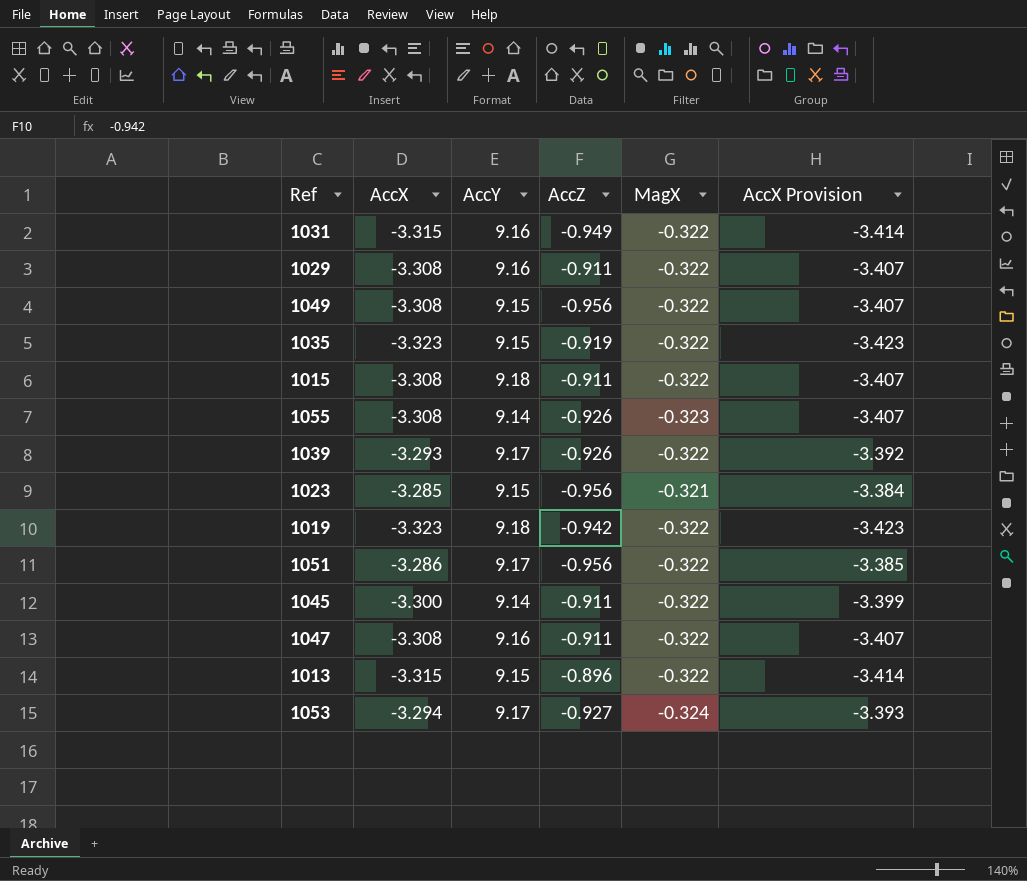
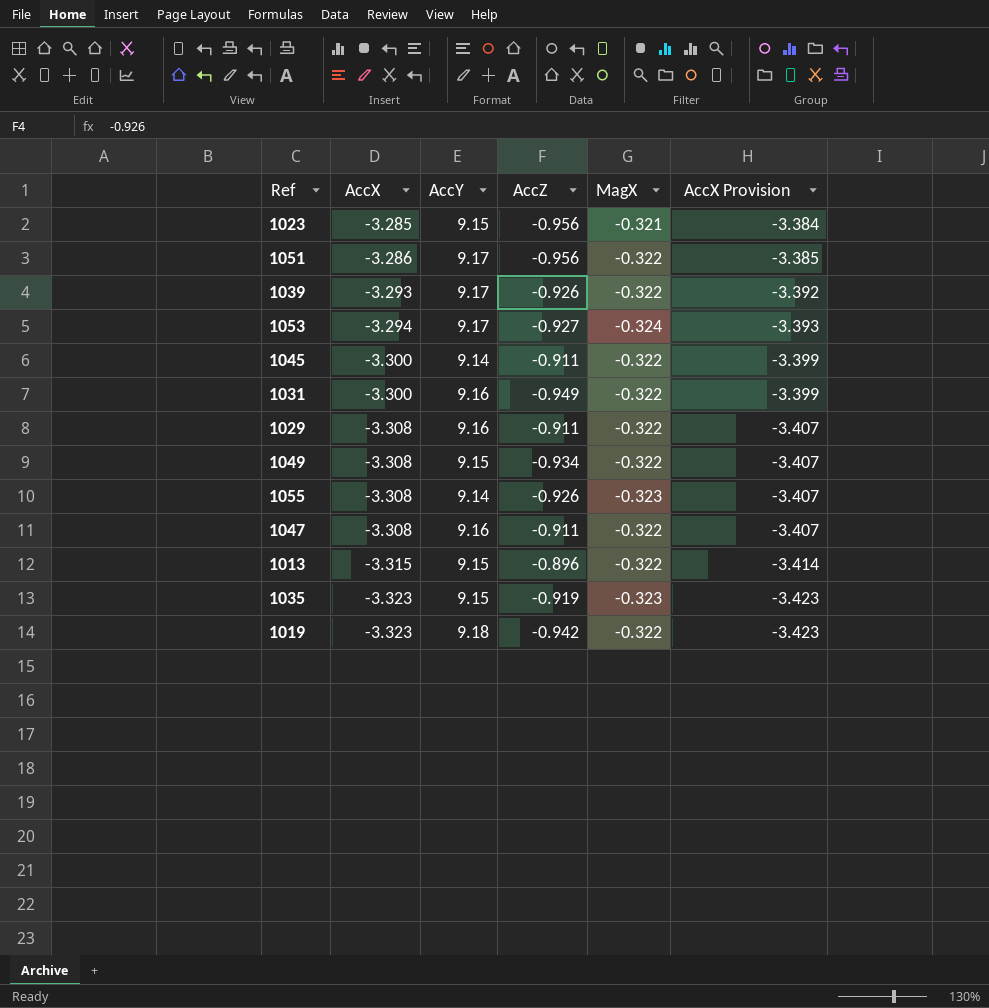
row order: none -> AccX descending
row 1015: -3.308 | 9.18 | -0.911 | -0.322 | -3.407 -> none
1031 | AccX: -3.315 -> -3.300
1031 | AccX Provision: -3.414 -> -3.399
1049 | AccZ: -0.956 -> -0.934
1035 | MagX: -0.322 -> -0.323

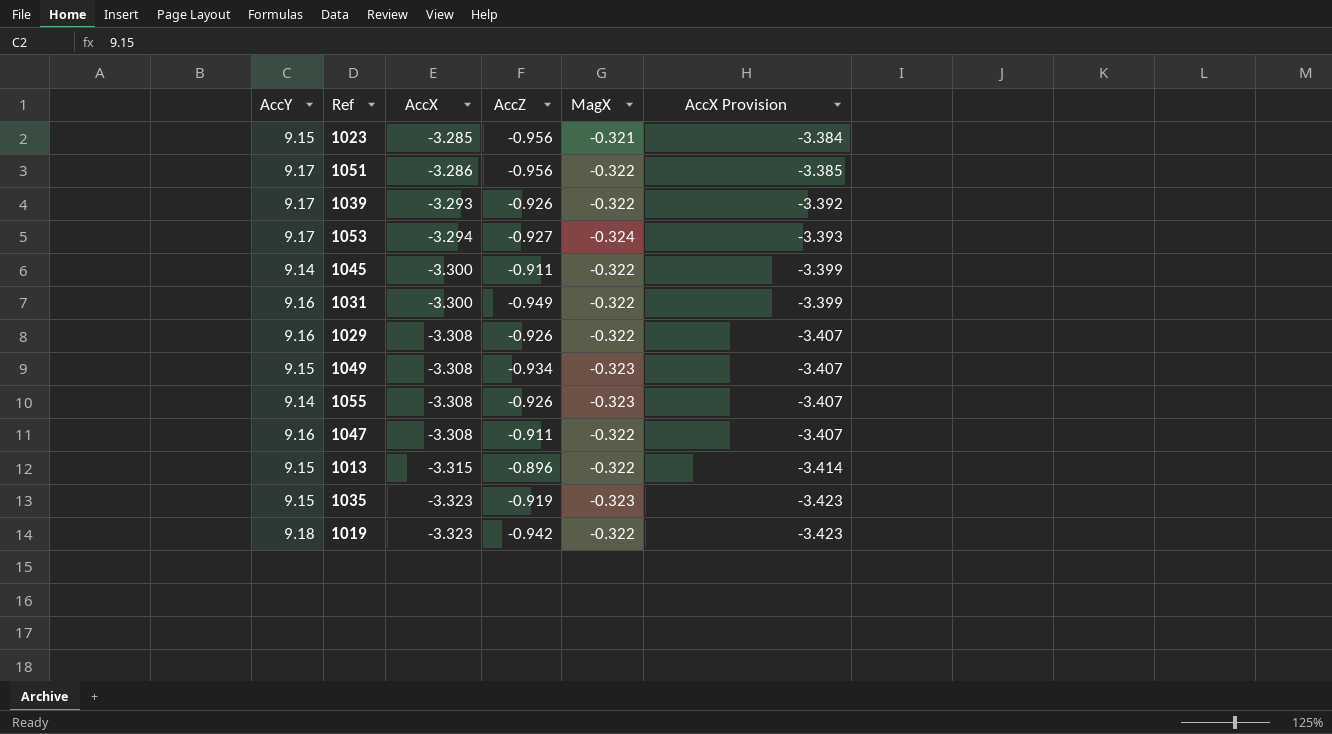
column AccY | position: 3 -> 1
1029 | AccZ: -0.911 -> -0.926
1049 | MagX: -0.322 -> -0.323

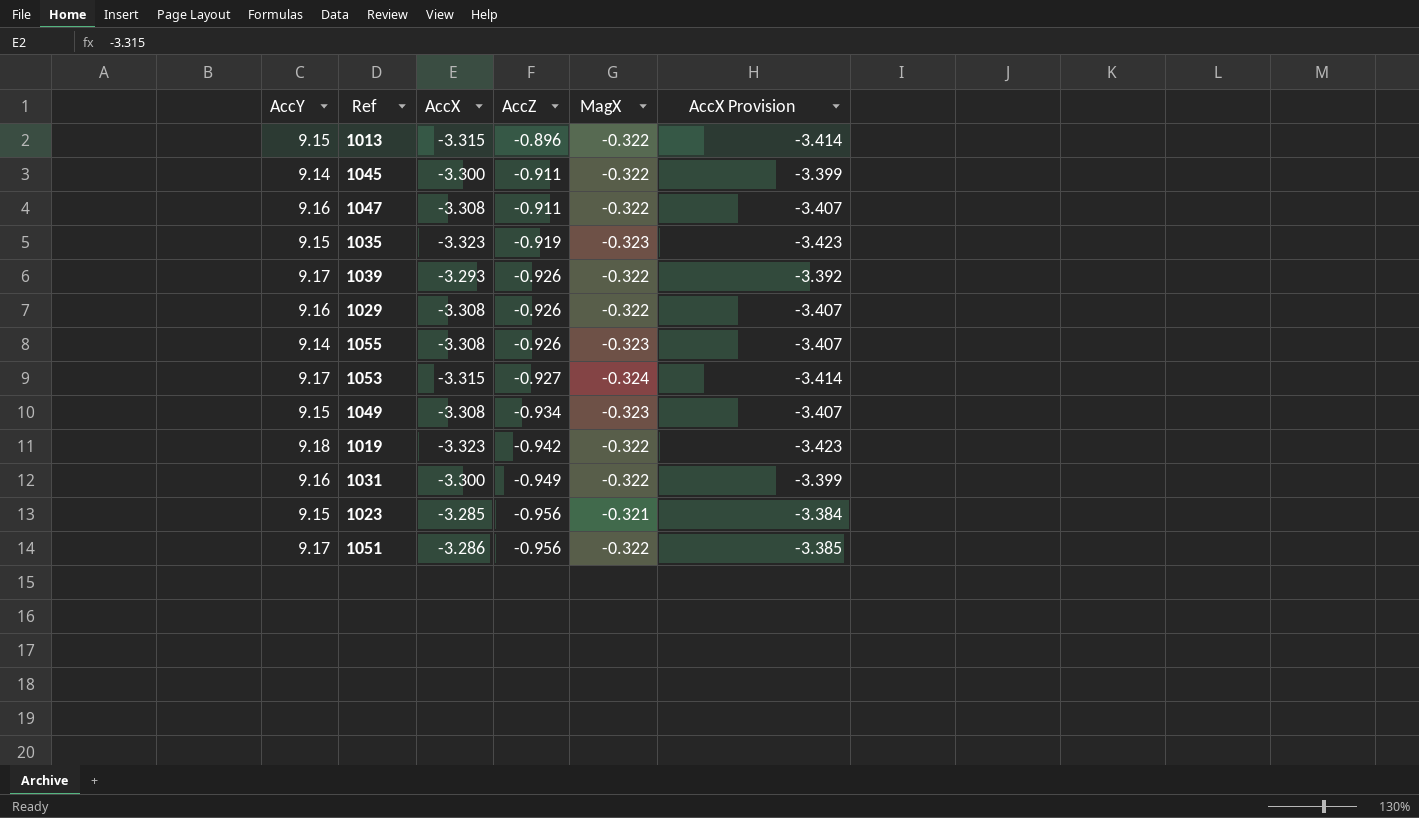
row order: AccX descending -> AccZ descending
1053 | AccX: -3.294 -> -3.315
1053 | AccX Provision: -3.393 -> -3.414

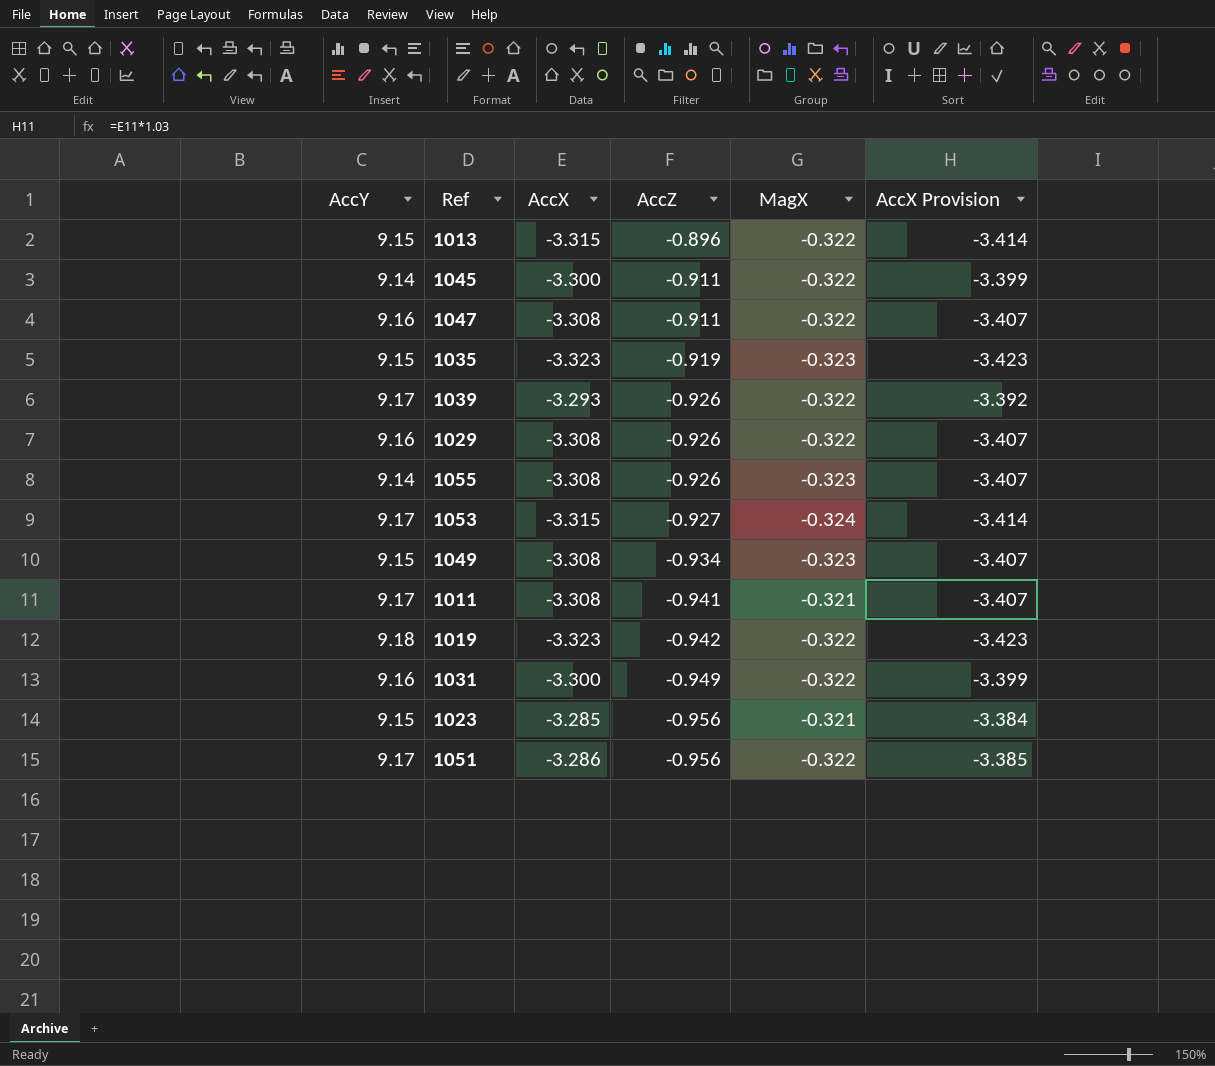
row 1011: none -> 9.17 | -3.308 | -0.941 | -0.321 | -3.407

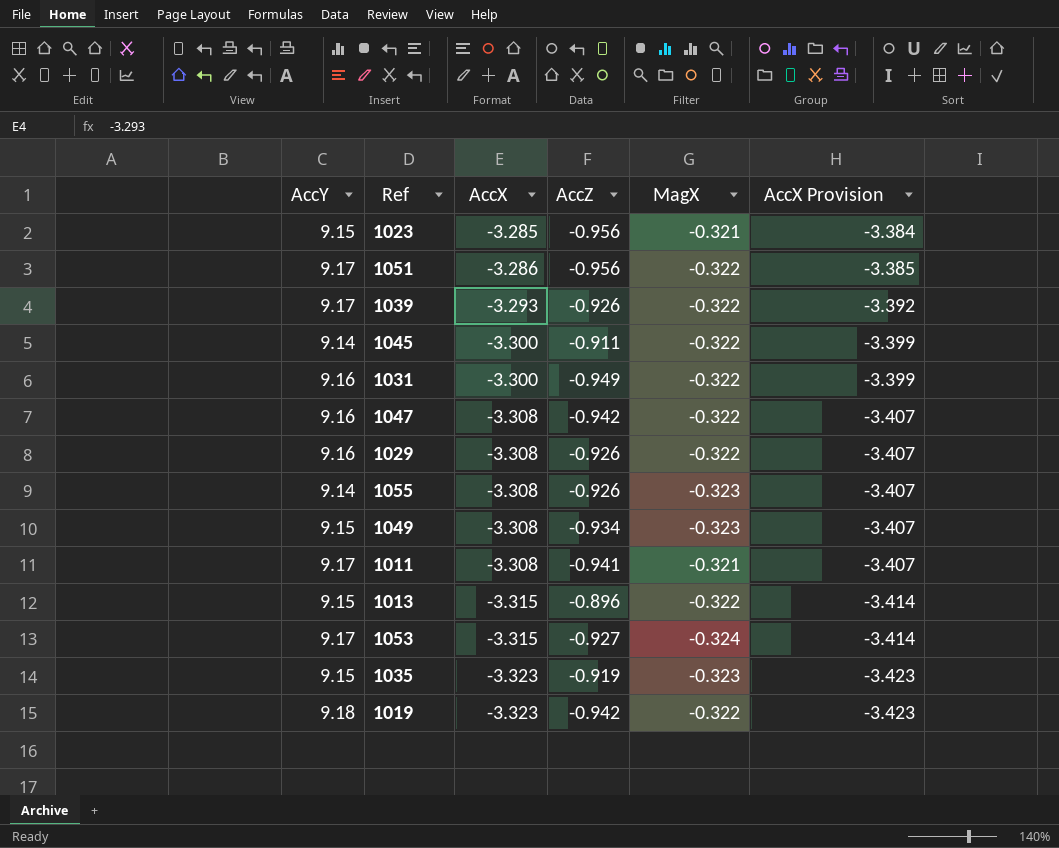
row order: AccZ descending -> AccX descending
1047 | AccZ: -0.911 -> -0.942

